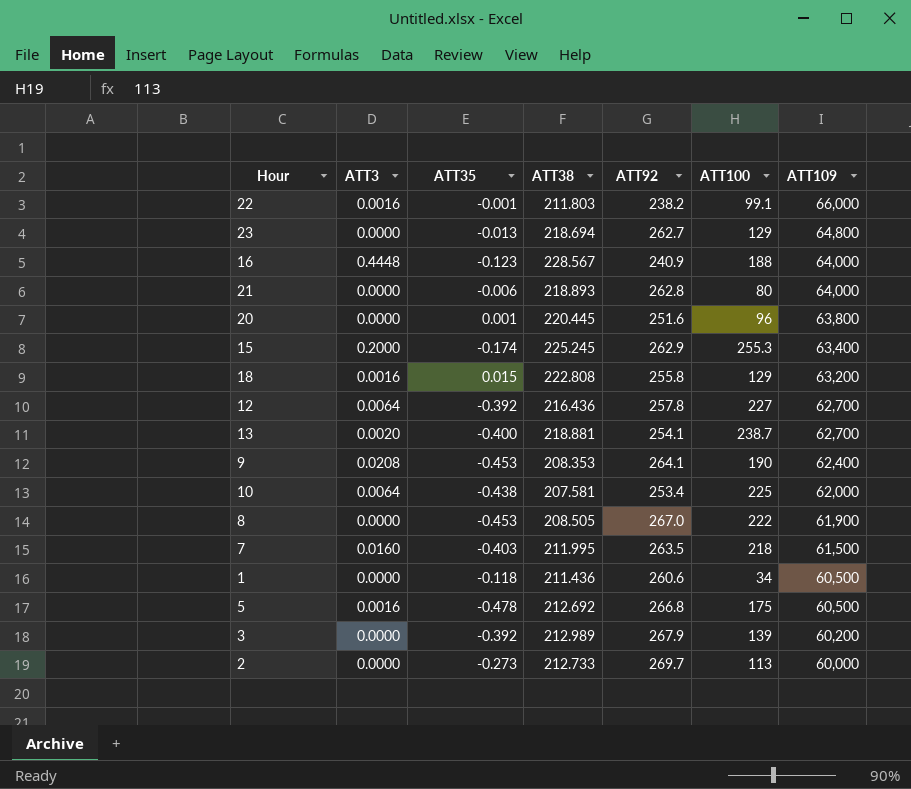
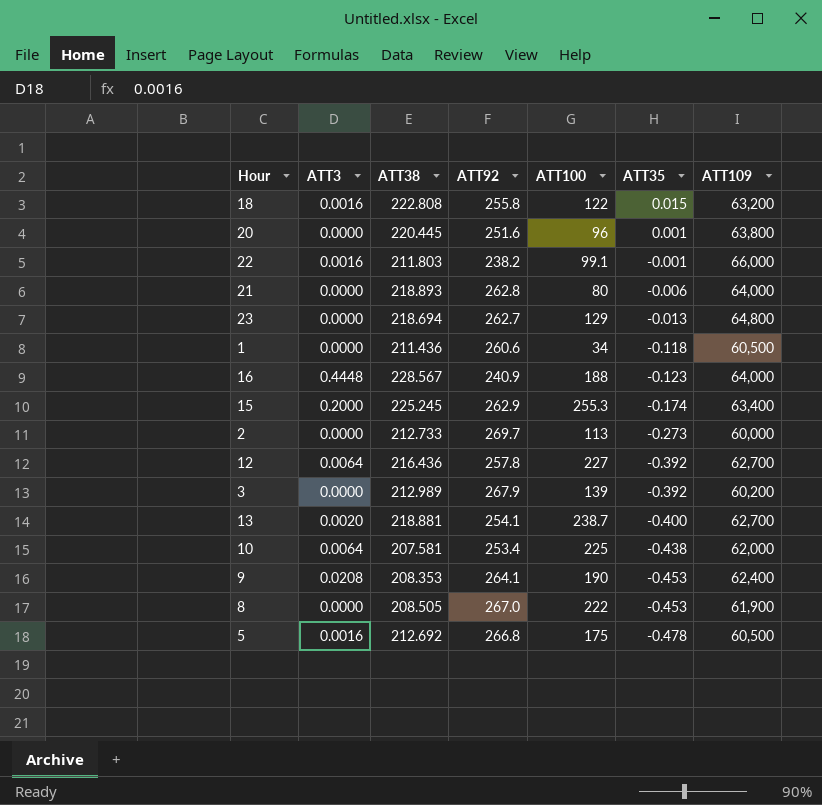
row order: ATT109 descending -> ATT35 descending
column ATT35 | position: 3 -> 6
row 7: 0.0160 | -0.403 | 211.995 | 263.5 | 218 | 61,500 -> none
18 | ATT100: 129 -> 122

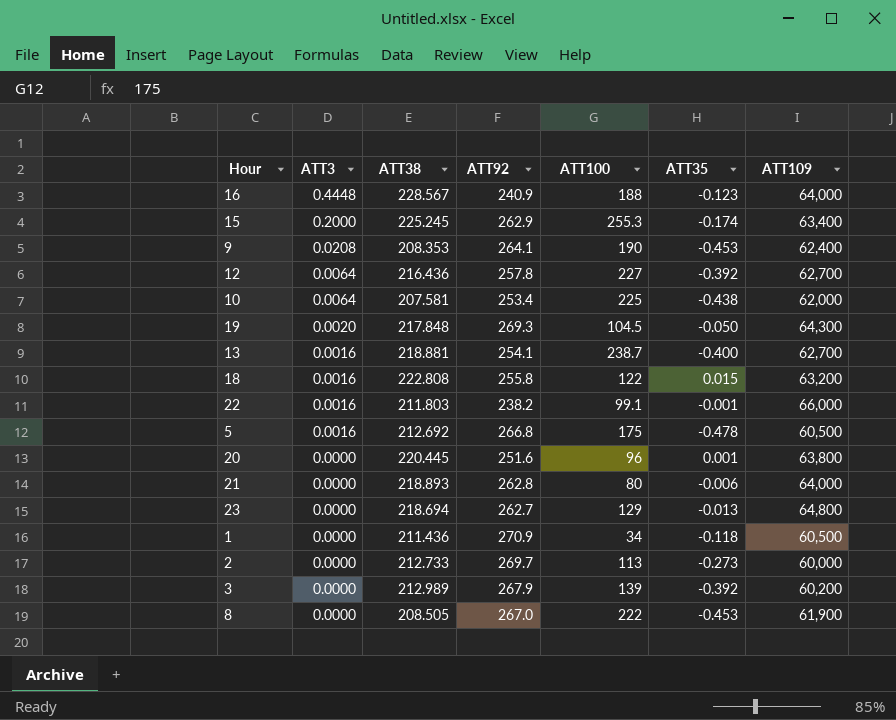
row order: ATT35 descending -> ATT3 descending
row 19: none -> 0.0020 | 217.848 | 269.3 | 104.5 | -0.050 | 64,300
13 | ATT3: 0.0020 -> 0.0016
1 | ATT92: 260.6 -> 270.9

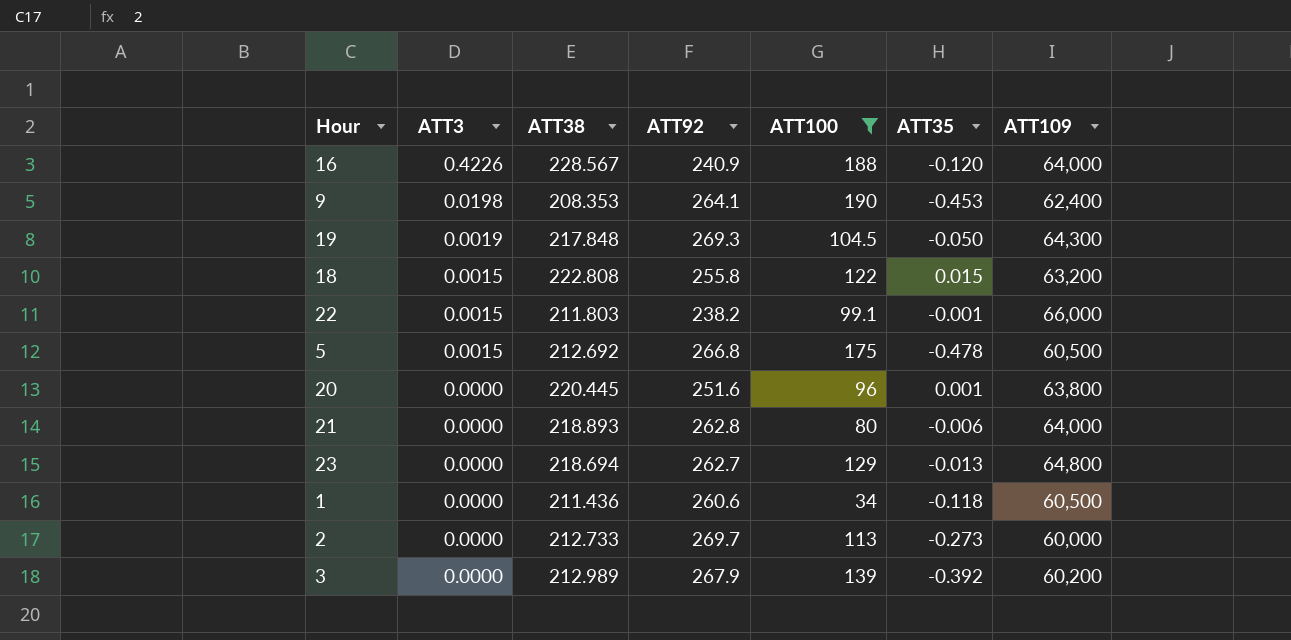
filter: none -> ATT100 <= 190
16 | ATT3: 0.4448 -> 0.4226
16 | ATT35: -0.123 -> -0.120
9 | ATT3: 0.0208 -> 0.0198
19 | ATT3: 0.0020 -> 0.0019
18 | ATT3: 0.0016 -> 0.0015
22 | ATT3: 0.0016 -> 0.0015
5 | ATT3: 0.0016 -> 0.0015
1 | ATT92: 270.9 -> 260.6

